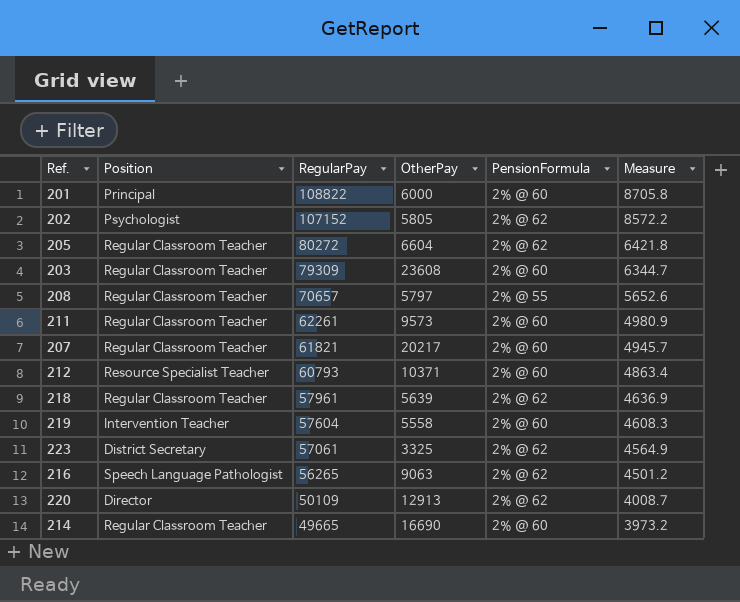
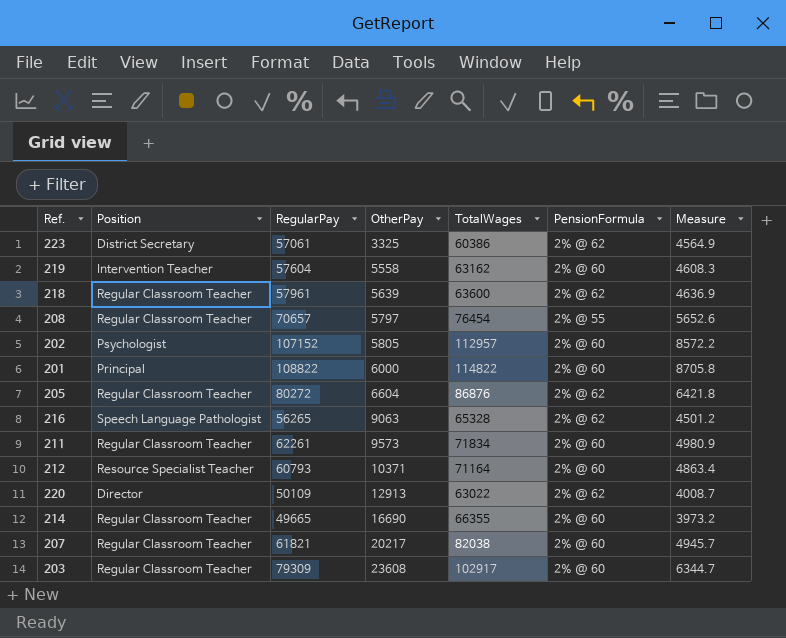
row order: RegularPay descending -> OtherPay ascending
column TotalWages | formula: none -> [RegularPay] + [OtherPay]
202 | PensionFormula: 2% @ 62 -> 2% @ 60

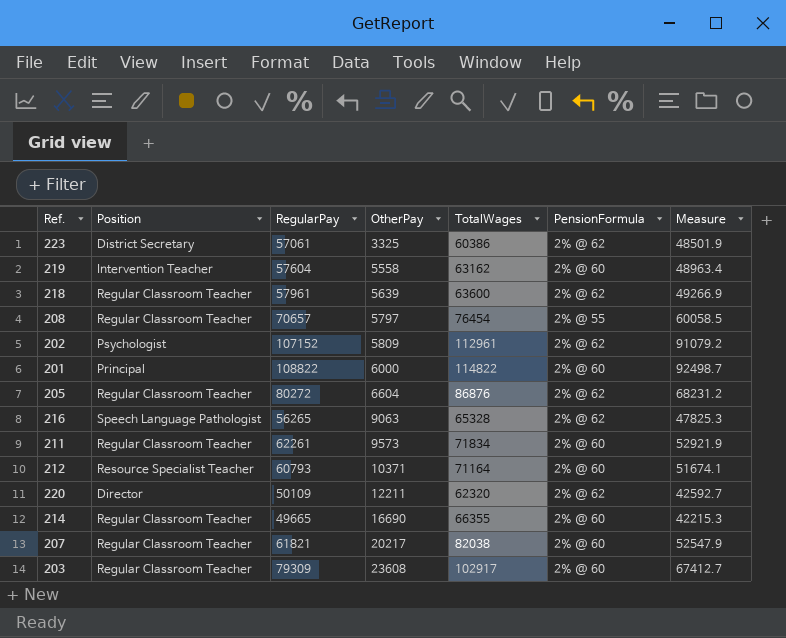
column Measure | formula: [RegularPay] * 0.08 -> [RegularPay] * 0.85
202 | OtherPay: 5805 -> 5809
202 | TotalWages: 112957 -> 112961
202 | PensionFormula: 2% @ 60 -> 2% @ 62
220 | OtherPay: 12913 -> 12211
220 | TotalWages: 63022 -> 62320

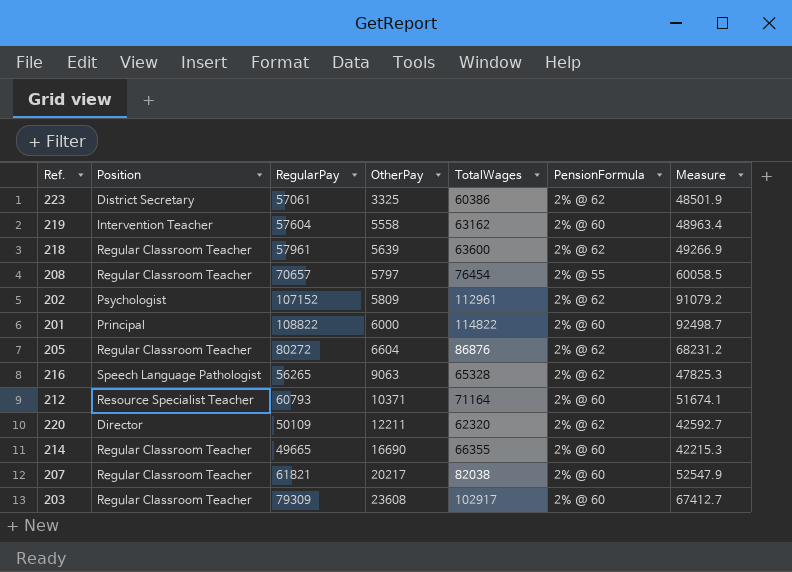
row 211: Regular Classroom Teacher | 62261 | 9573 | 71834 | 2% @ 60 | 52921.9 -> none

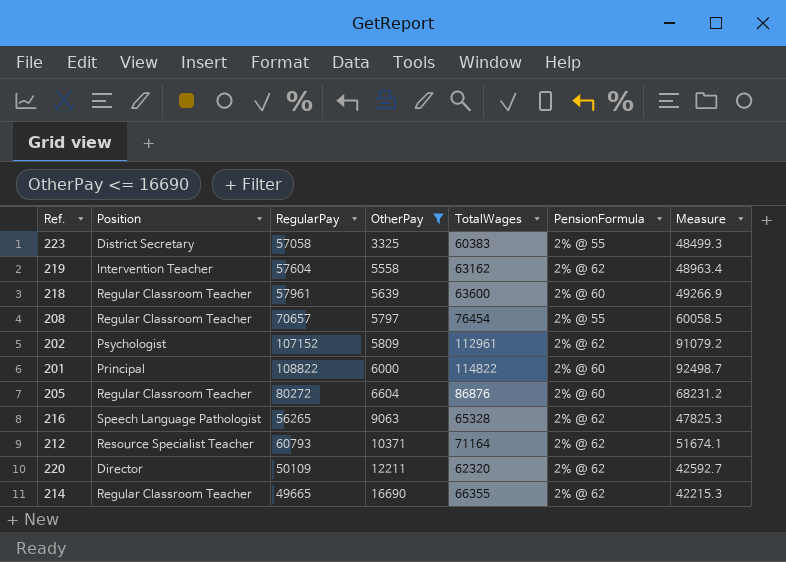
filter: none -> OtherPay <= 16690
223 | RegularPay: 57061 -> 57058
223 | TotalWages: 60386 -> 60383
223 | PensionFormula: 2% @ 62 -> 2% @ 55
223 | Measure: 48501.9 -> 48499.3
219 | PensionFormula: 2% @ 60 -> 2% @ 62
218 | PensionFormula: 2% @ 62 -> 2% @ 60
205 | PensionFormula: 2% @ 62 -> 2% @ 60
212 | PensionFormula: 2% @ 60 -> 2% @ 62
214 | PensionFormula: 2% @ 60 -> 2% @ 62

